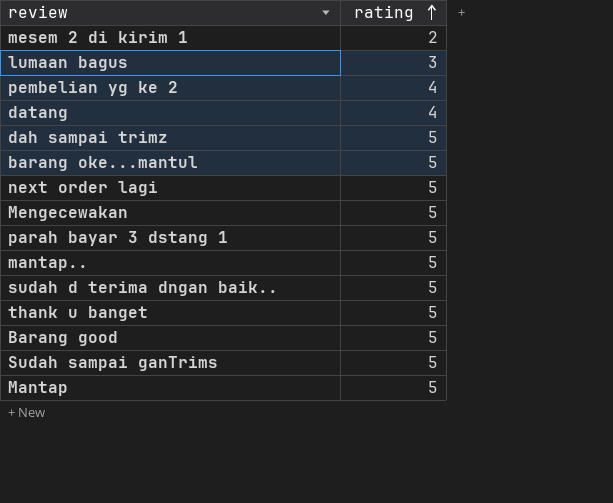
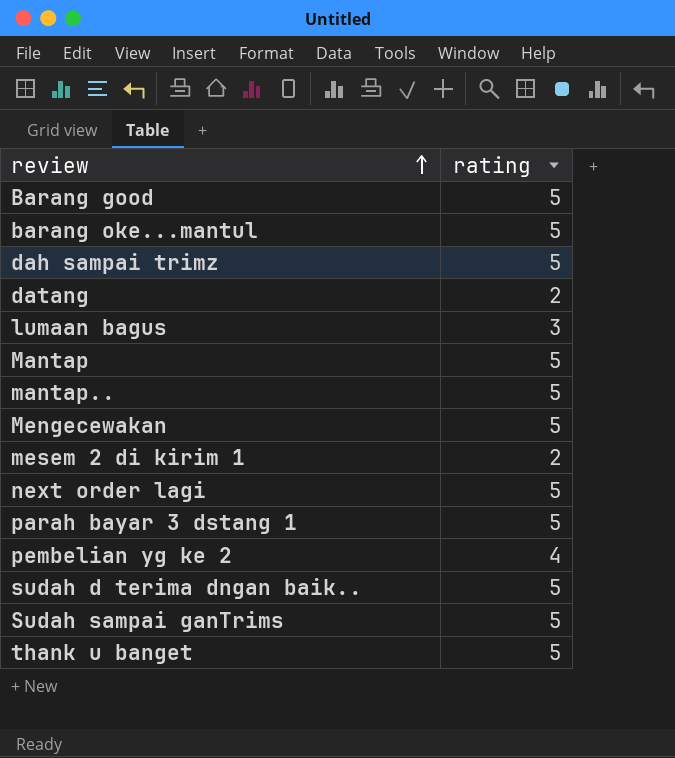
row order: rating ascending -> review ascending
datang | rating: 4 -> 2

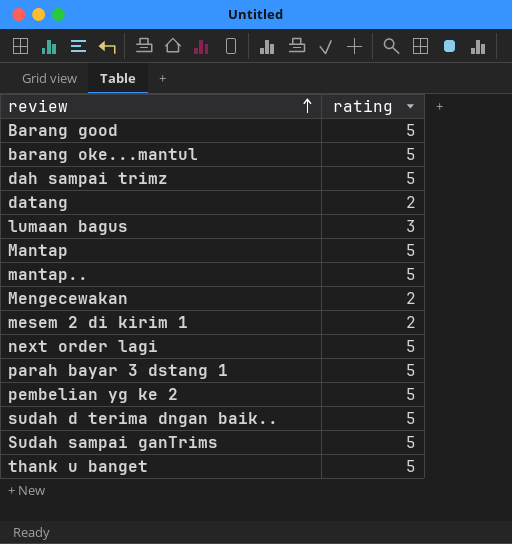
Mengecewakan | rating: 5 -> 2
pembelian yg ke 2 | rating: 4 -> 5

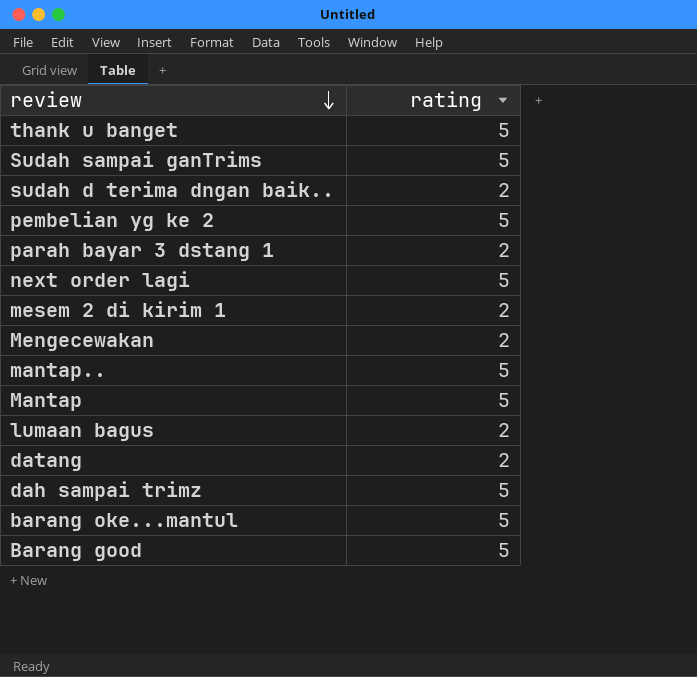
row order: review ascending -> review descending
sudah d terima dngan baik.. | rating: 5 -> 2
parah bayar 3 dstang 1 | rating: 5 -> 2
lumaan bagus | rating: 3 -> 2

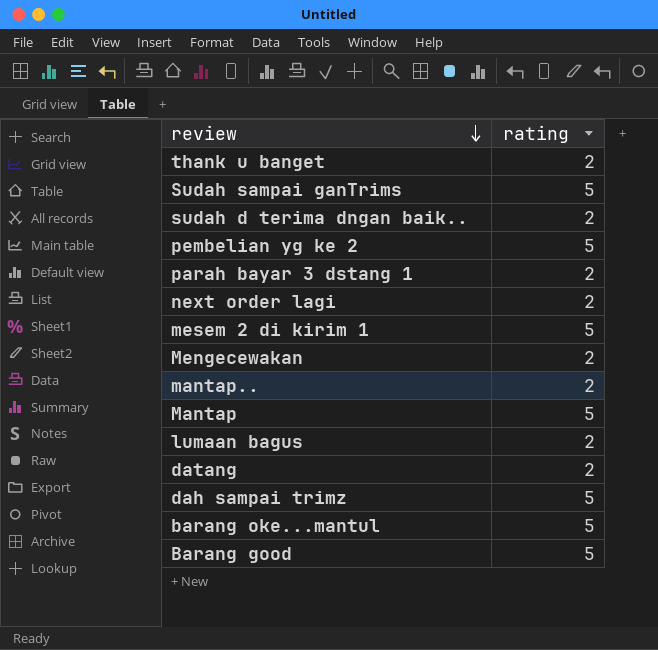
thank u banget | rating: 5 -> 2
next order lagi | rating: 5 -> 2
mesem 2 di kirim 1 | rating: 2 -> 5
mantap.. | rating: 5 -> 2

